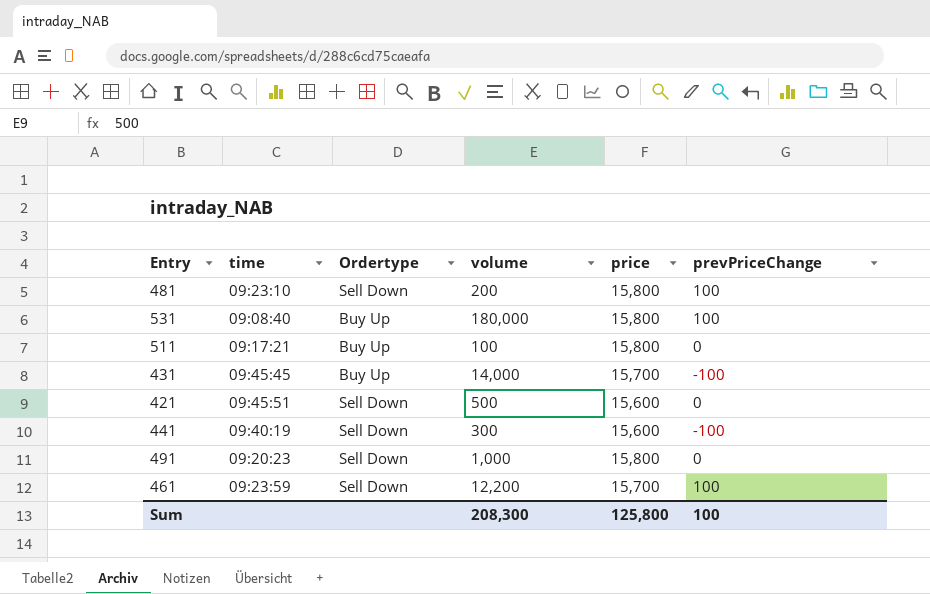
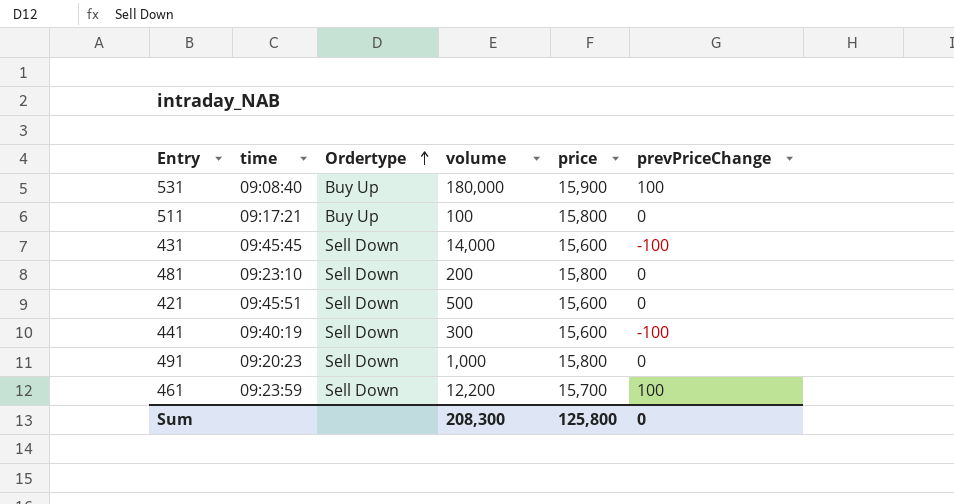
row order: none -> Ordertype ascending
531 | price: 15,800 -> 15,900
431 | Ordertype: Buy Up -> Sell Down
431 | price: 15,700 -> 15,600
481 | prevPriceChange: 100 -> 0
Sum | prevPriceChange: 100 -> 0

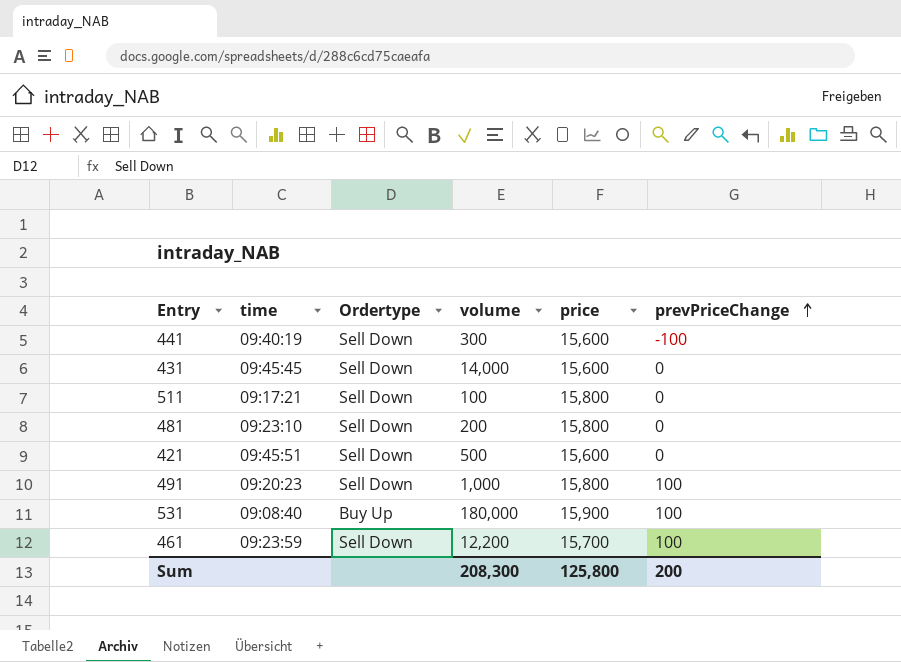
row order: Ordertype ascending -> prevPriceChange ascending
431 | prevPriceChange: -100 -> 0
511 | Ordertype: Buy Up -> Sell Down
491 | prevPriceChange: 0 -> 100
Sum | prevPriceChange: 0 -> 200

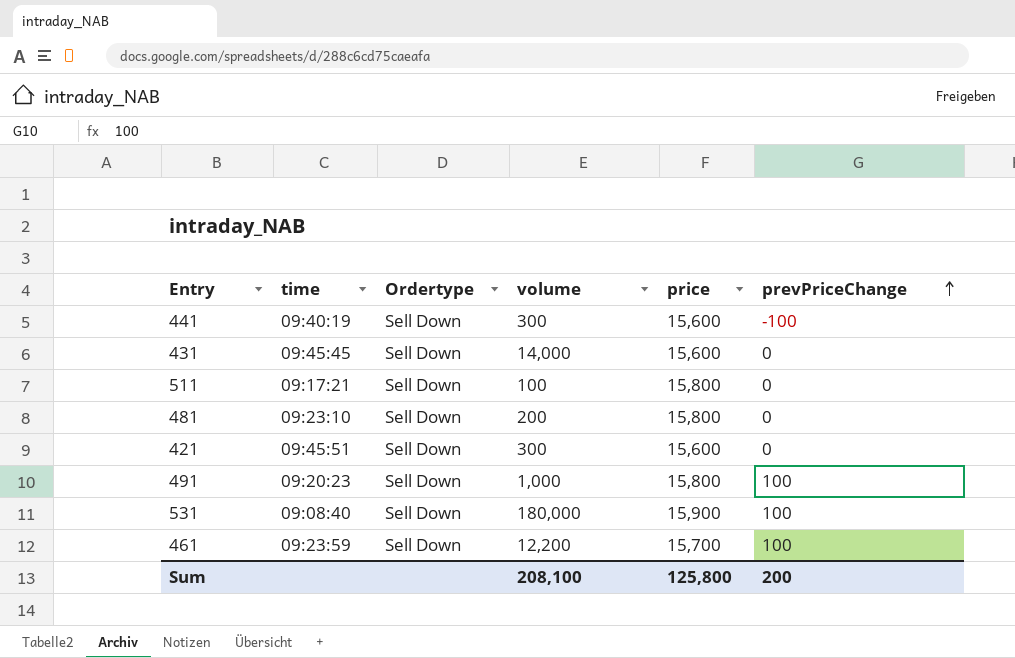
421 | volume: 500 -> 300
531 | Ordertype: Buy Up -> Sell Down
Sum | volume: 208,300 -> 208,100

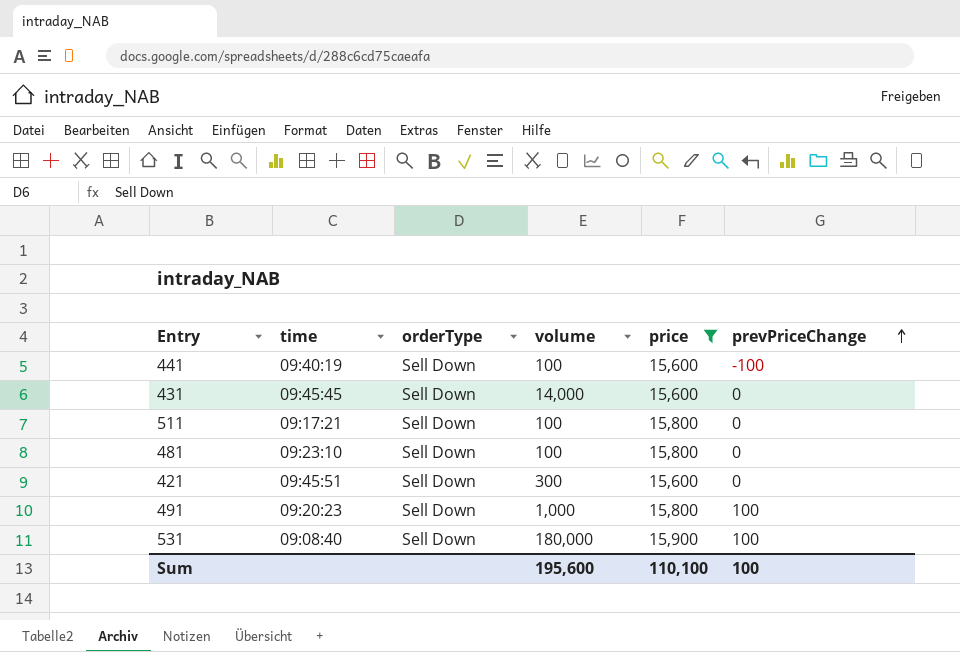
filter: none -> price != 15,700
column name: Ordertype -> orderType
441 | volume: 300 -> 100
481 | volume: 200 -> 100
Sum | volume: 208,100 -> 195,600
Sum | price: 125,800 -> 110,100
Sum | prevPriceChange: 200 -> 100

